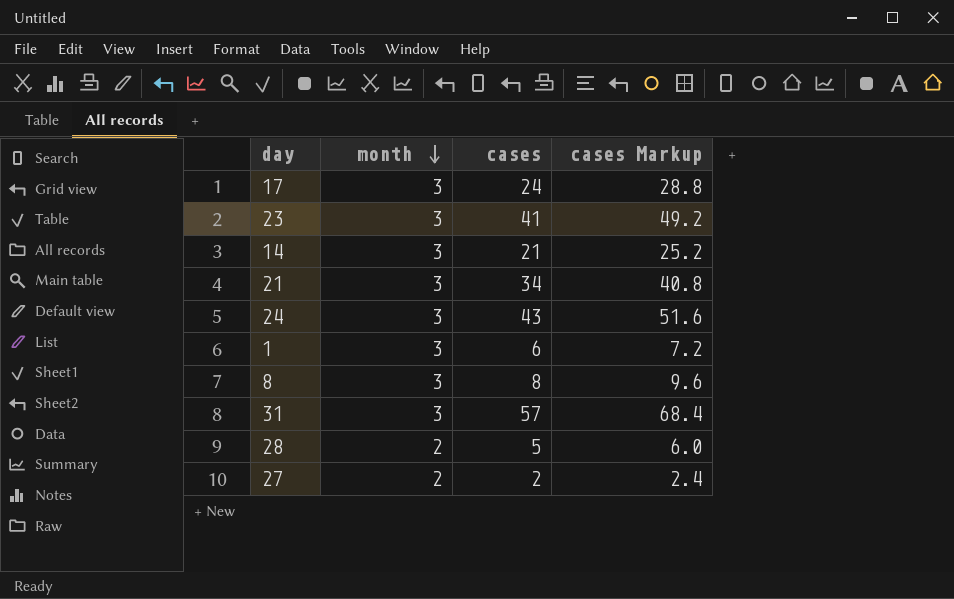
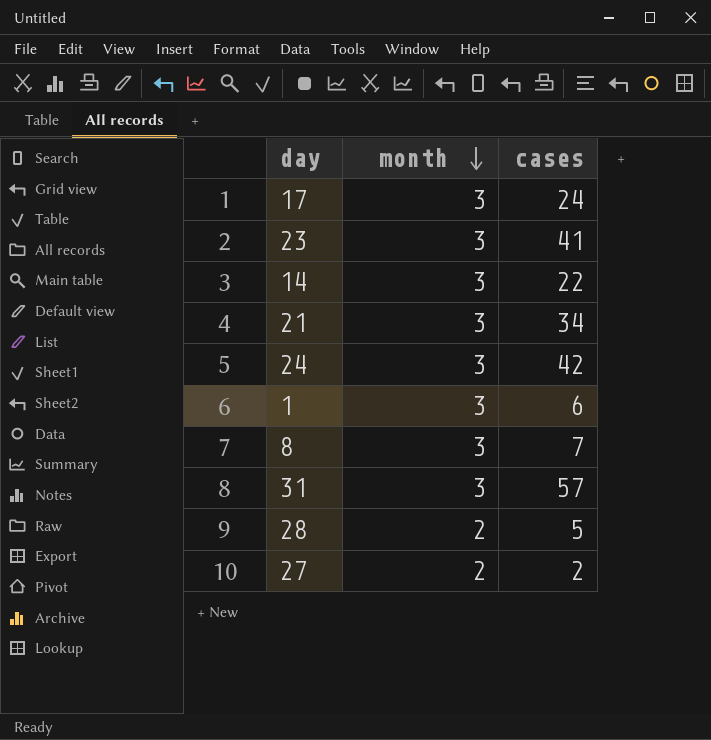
column cases Markup | formula: [cases] * 1.2 -> none
14 | cases: 21 -> 22
24 | cases: 43 -> 42
8 | cases: 8 -> 7

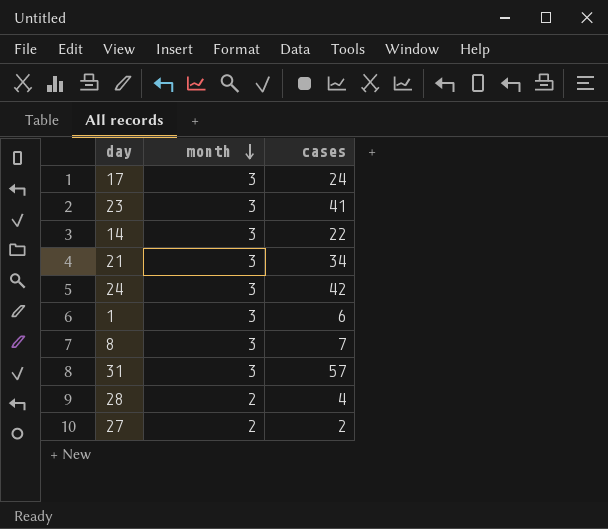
28 | cases: 5 -> 4

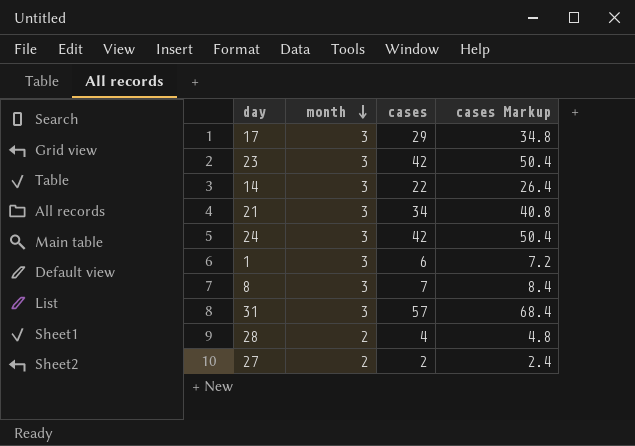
column cases Markup | formula: none -> [cases] * 1.2
17 | cases: 24 -> 29
23 | cases: 41 -> 42

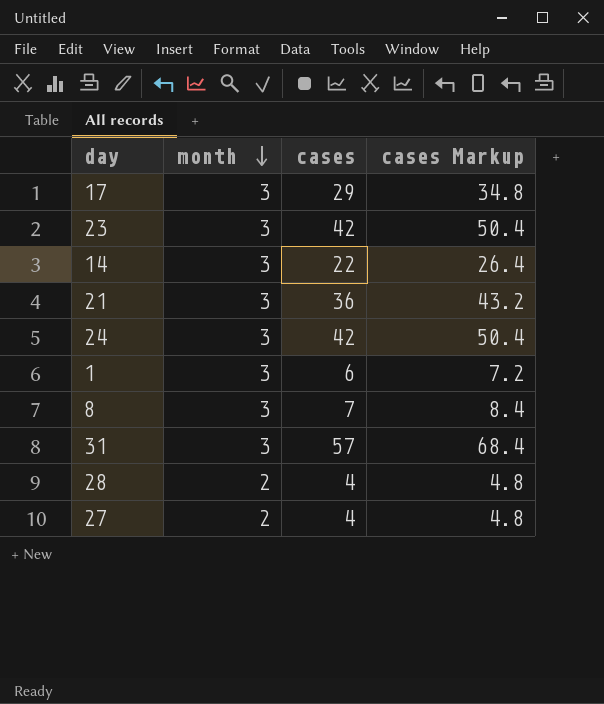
21 | cases: 34 -> 36
21 | cases Markup: 40.8 -> 43.2
27 | cases: 2 -> 4
27 | cases Markup: 2.4 -> 4.8

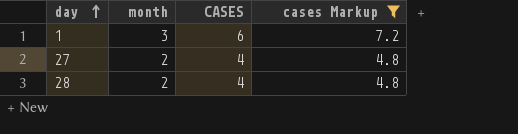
filter: none -> cases Markup <= 7.2
row order: month descending -> day ascending
column name: cases -> CASES

